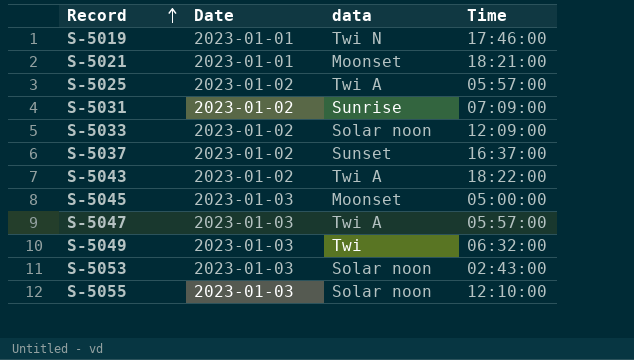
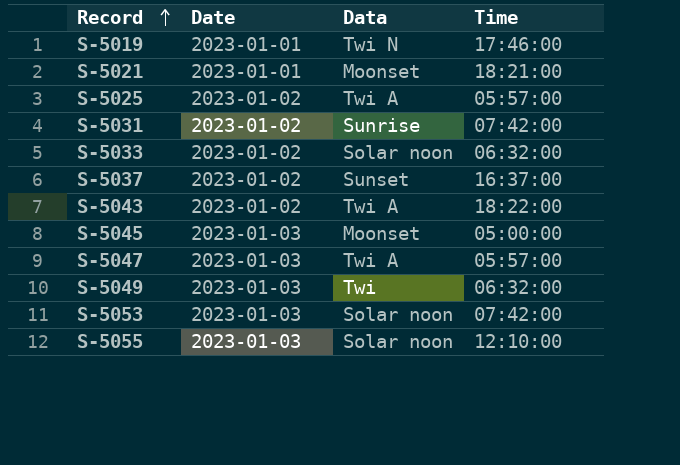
column name: data -> Data
S-5031 | Time: 07:09:00 -> 07:42:00
S-5033 | Time: 12:09:00 -> 06:32:00
S-5053 | Time: 02:43:00 -> 07:42:00

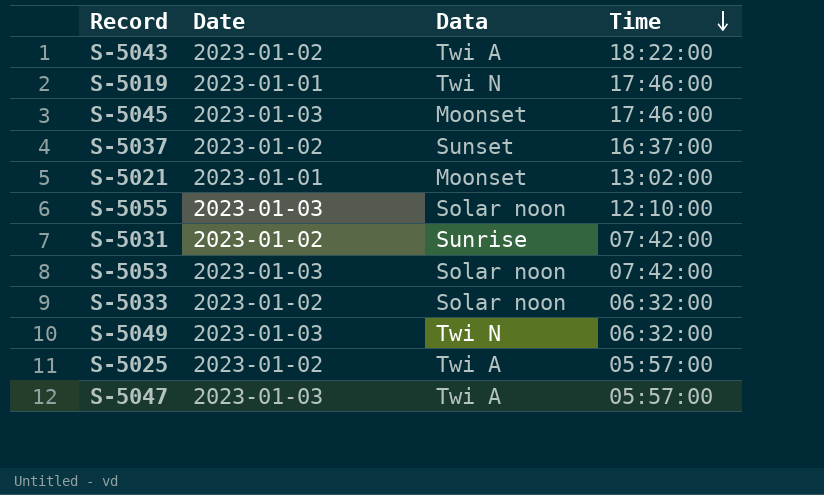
row order: Record ascending -> Time descending
S-5045 | Time: 05:00:00 -> 17:46:00
S-5021 | Time: 18:21:00 -> 13:02:00
S-5049 | Data: Twi -> Twi N

